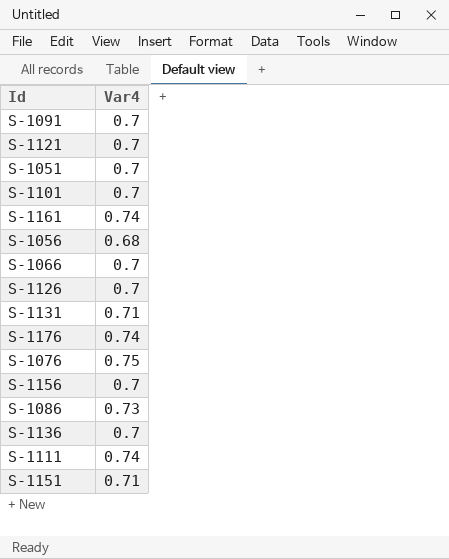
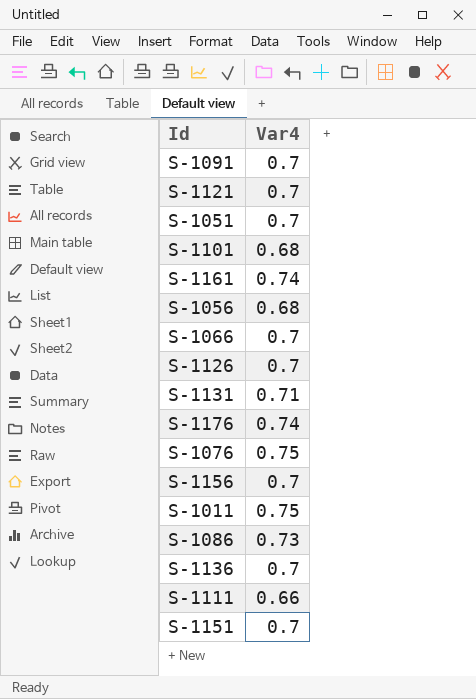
S-1101 | Var4: 0.7 -> 0.68
row S-1011: none -> 0.75
S-1111 | Var4: 0.74 -> 0.66
S-1151 | Var4: 0.71 -> 0.7

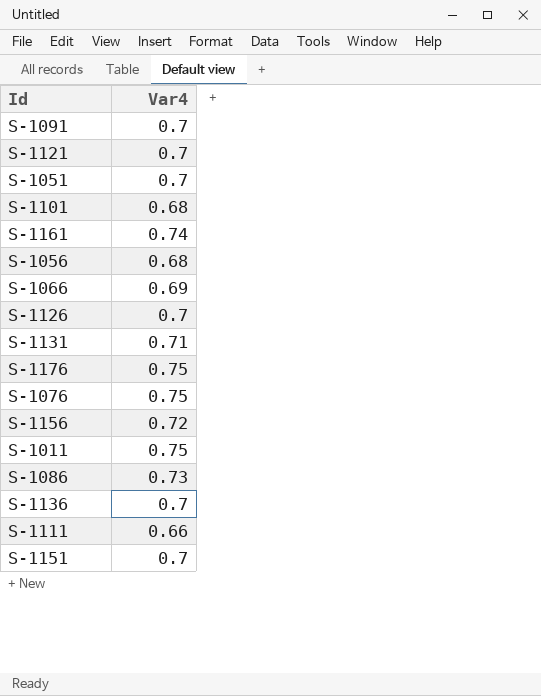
S-1066 | Var4: 0.7 -> 0.69
S-1176 | Var4: 0.74 -> 0.75
S-1156 | Var4: 0.7 -> 0.72

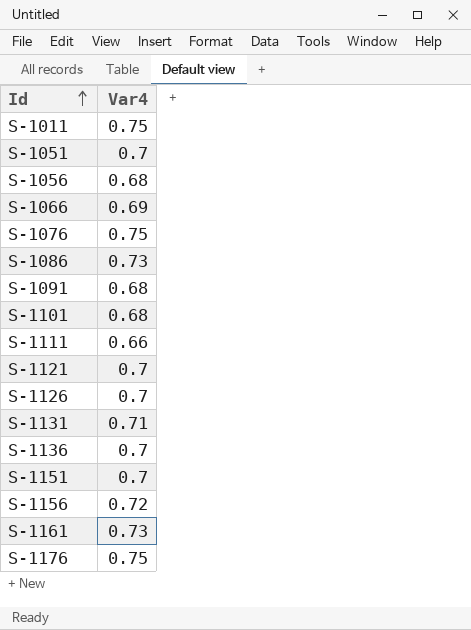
row order: none -> Id ascending
S-1091 | Var4: 0.7 -> 0.68
S-1161 | Var4: 0.74 -> 0.73

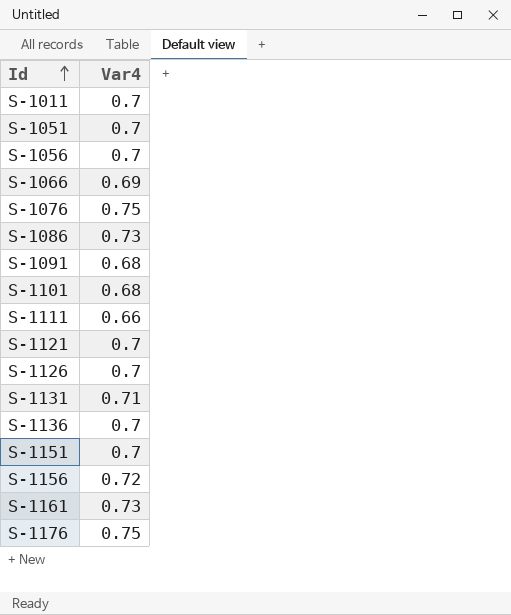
S-1011 | Var4: 0.75 -> 0.7
S-1056 | Var4: 0.68 -> 0.7

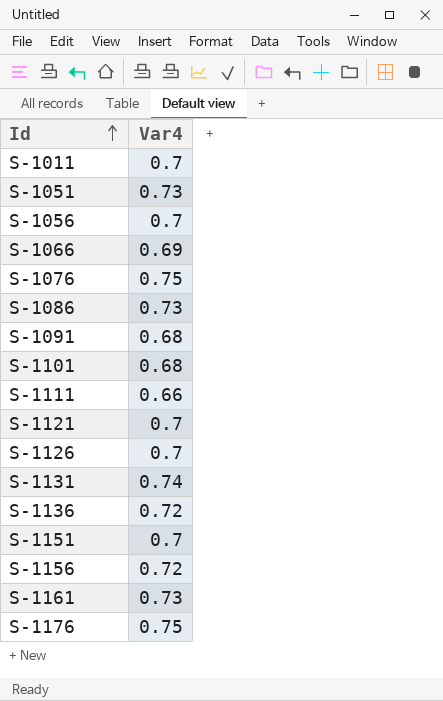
S-1051 | Var4: 0.7 -> 0.73
S-1131 | Var4: 0.71 -> 0.74
S-1136 | Var4: 0.7 -> 0.72

